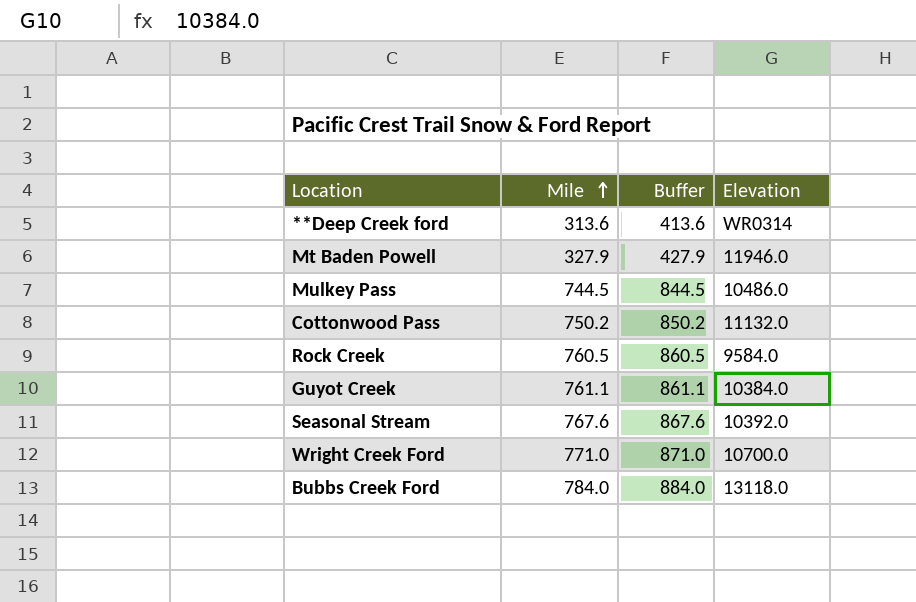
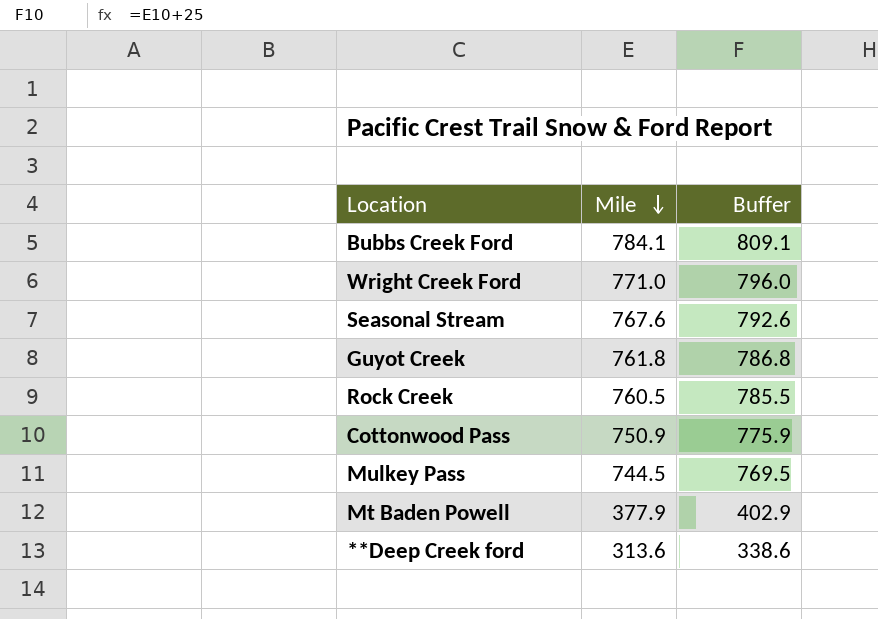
row order: Mile ascending -> Mile descending
column Elevation | position: 4 -> none
column Buffer | formula: [Mile] + 100 -> [Mile] + 25
Bubbs Creek Ford | Mile: 784.0 -> 784.1
Guyot Creek | Mile: 761.1 -> 761.8
Cottonwood Pass | Mile: 750.2 -> 750.9
Mt Baden Powell | Mile: 327.9 -> 377.9

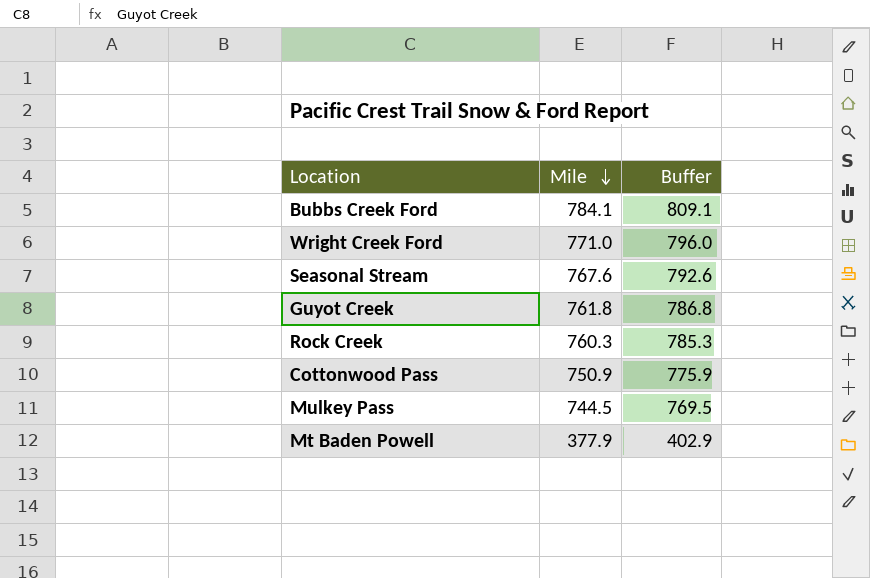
row **Deep Creek ford: 313.6 | 338.6 -> none
Rock Creek | Mile: 760.5 -> 760.3
Rock Creek | Buffer: 785.5 -> 785.3

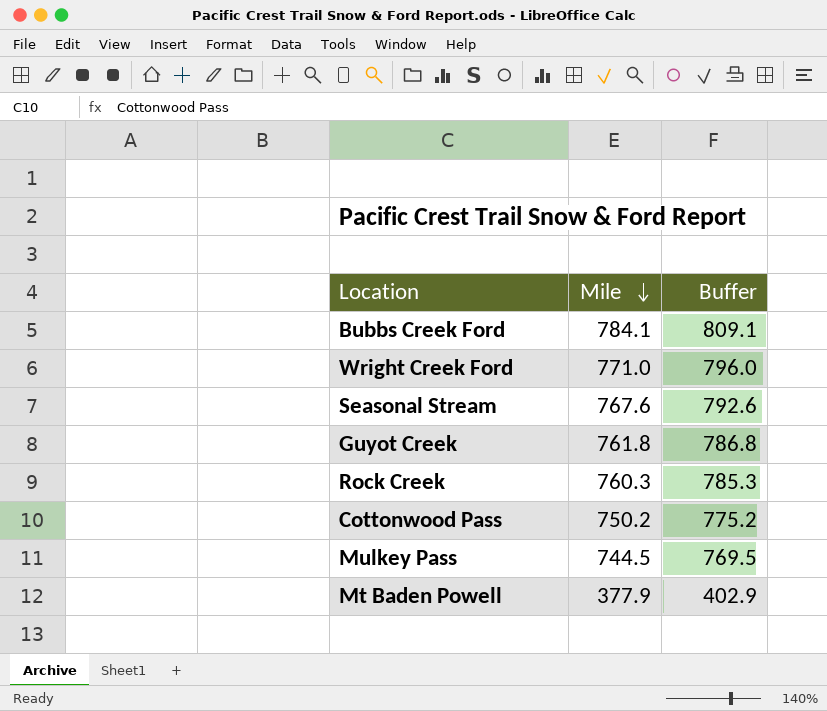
Cottonwood Pass | Mile: 750.9 -> 750.2
Cottonwood Pass | Buffer: 775.9 -> 775.2

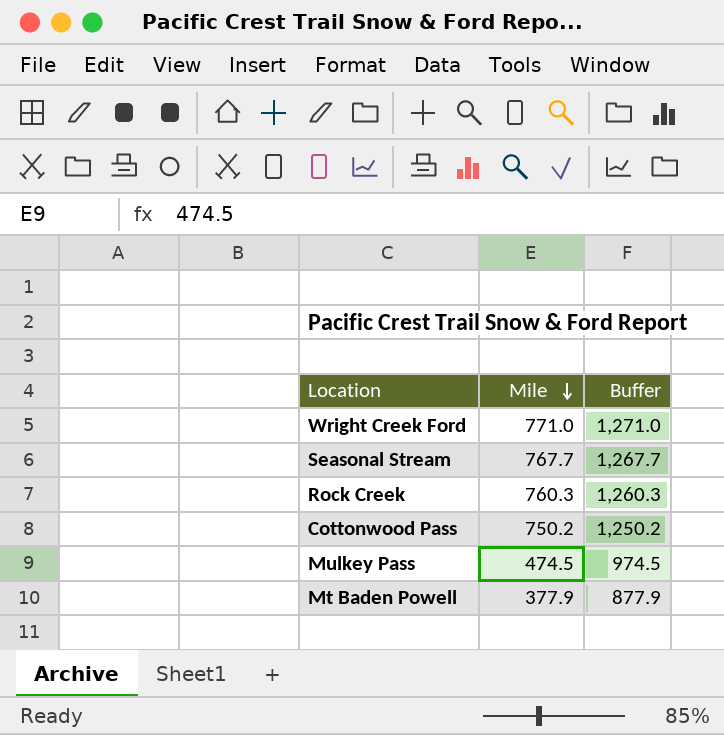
column Buffer | formula: [Mile] + 25 -> [Mile] + 500
row Bubbs Creek Ford: 784.1 | 809.1 -> none
row Guyot Creek: 761.8 | 786.8 -> none
Seasonal Stream | Mile: 767.6 -> 767.7
Mulkey Pass | Mile: 744.5 -> 474.5

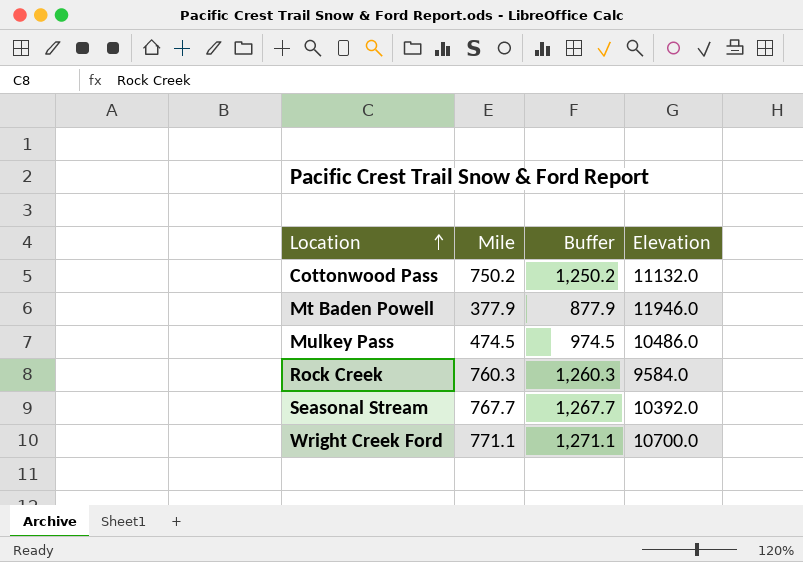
row order: Mile descending -> Location ascending
column Elevation | position: none -> 4
Wright Creek Ford | Mile: 771.0 -> 771.1
Wright Creek Ford | Buffer: 1,271.0 -> 1,271.1

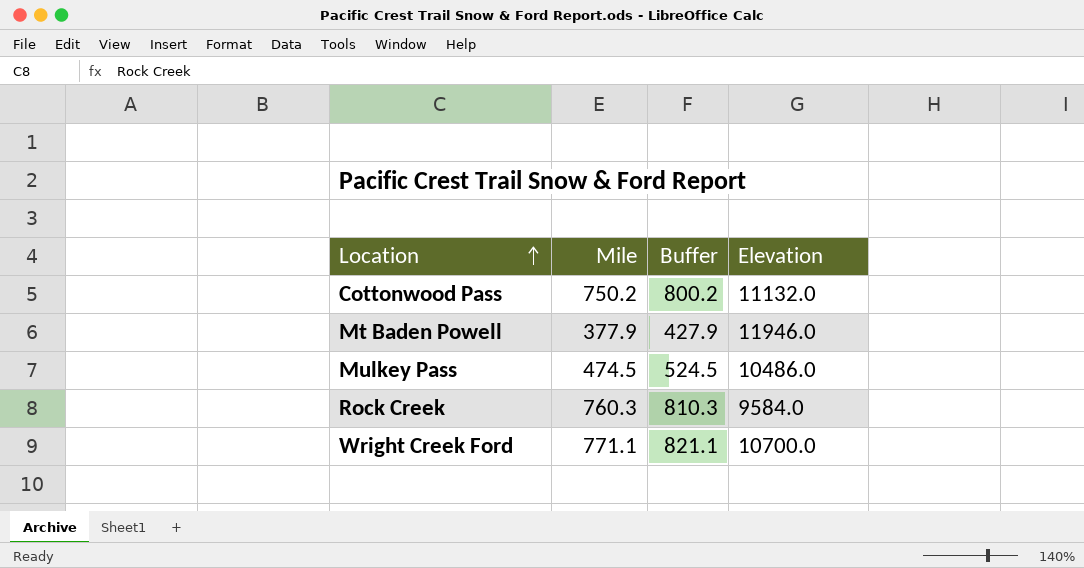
column Buffer | formula: [Mile] + 500 -> [Mile] + 50
row Seasonal Stream: 767.7 | 1,267.7 | 10392.0 -> none

